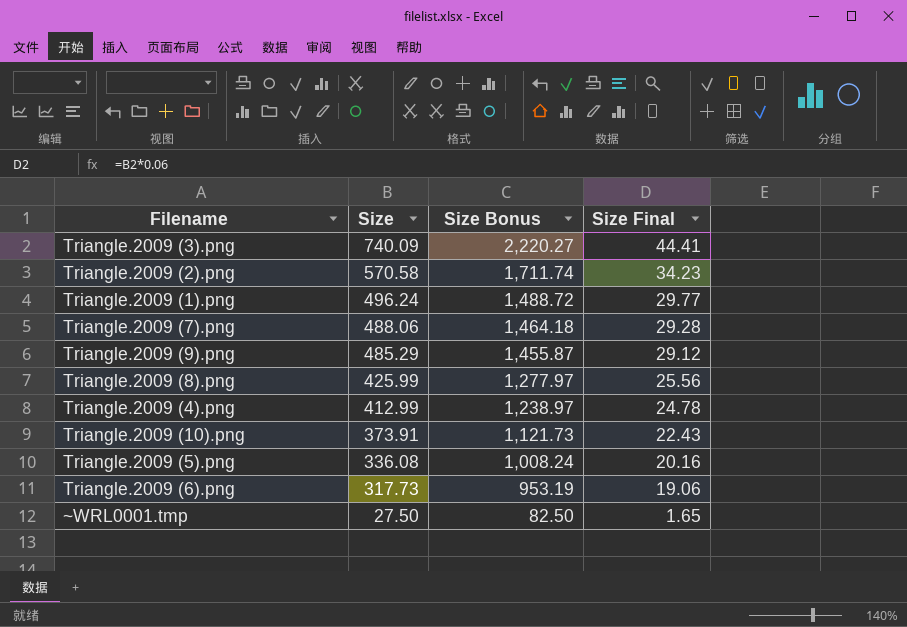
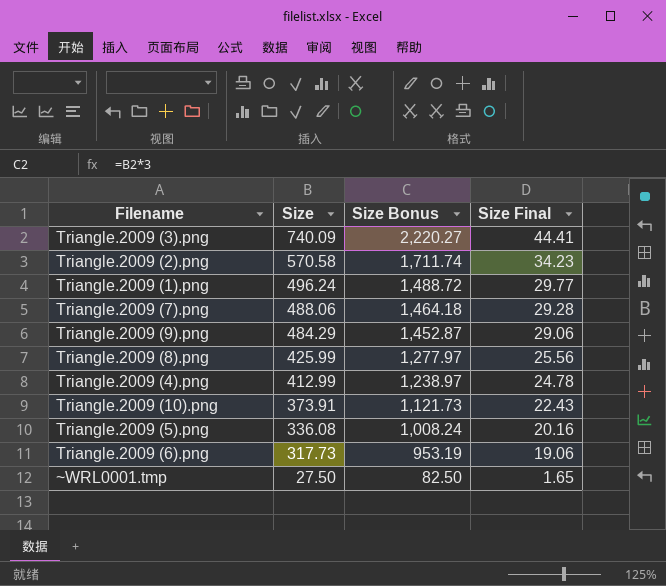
Triangle.2009 (9).png | Size: 485.29 -> 484.29
Triangle.2009 (9).png | Size Bonus: 1,455.87 -> 1,452.87
Triangle.2009 (9).png | Size Final: 29.12 -> 29.06

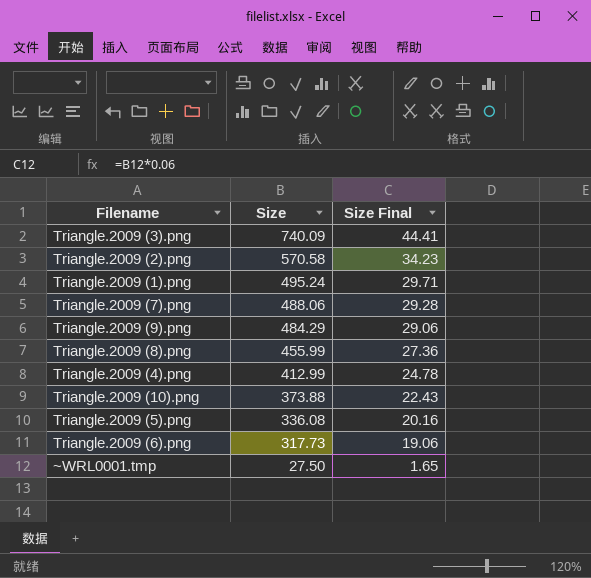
column Size Bonus | formula: [Size] * 3 -> none
Triangle.2009 (1).png | Size: 496.24 -> 495.24
Triangle.2009 (1).png | Size Final: 29.77 -> 29.71
Triangle.2009 (8).png | Size: 425.99 -> 455.99
Triangle.2009 (8).png | Size Final: 25.56 -> 27.36
Triangle.2009 (10).png | Size: 373.91 -> 373.88

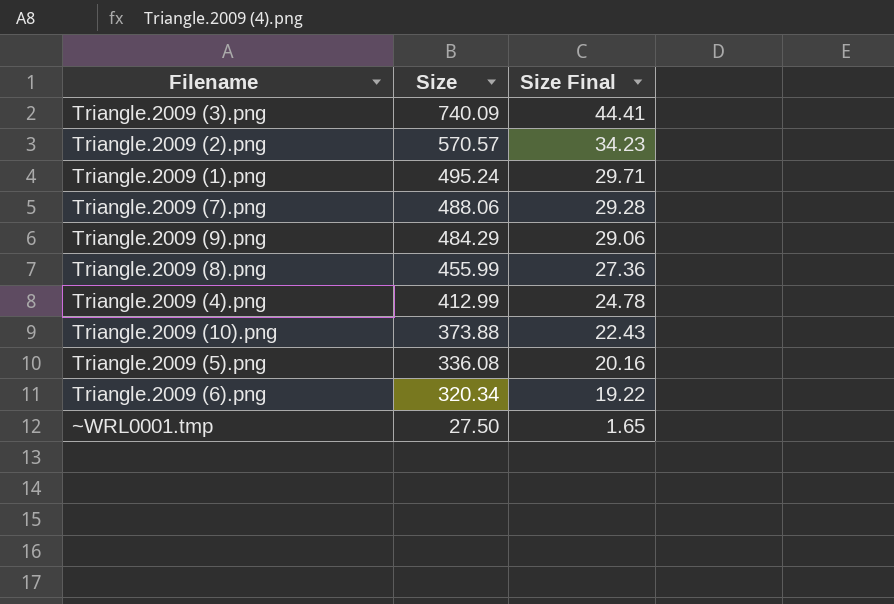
Triangle.2009 (2).png | Size: 570.58 -> 570.57
Triangle.2009 (6).png | Size: 317.73 -> 320.34
Triangle.2009 (6).png | Size Final: 19.06 -> 19.22

